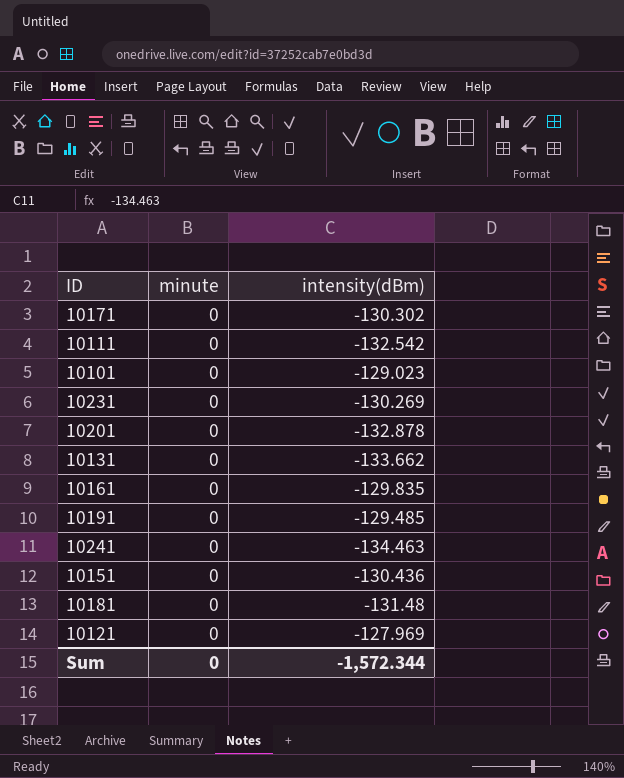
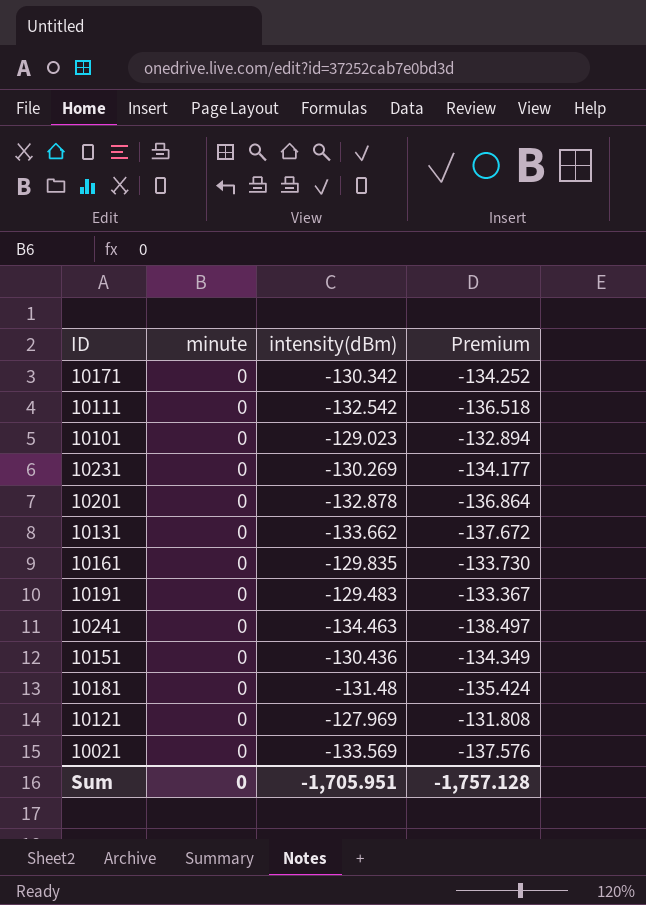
column Premium | formula: none -> [intensity(dBm)] * 1.03
10171 | intensity(dBm): -130.302 -> -130.342
10191 | intensity(dBm): -129.485 -> -129.483
row 10021: none -> 0 | -133.569 | -137.576
Sum | intensity(dBm): -1,572.344 -> -1,705.951

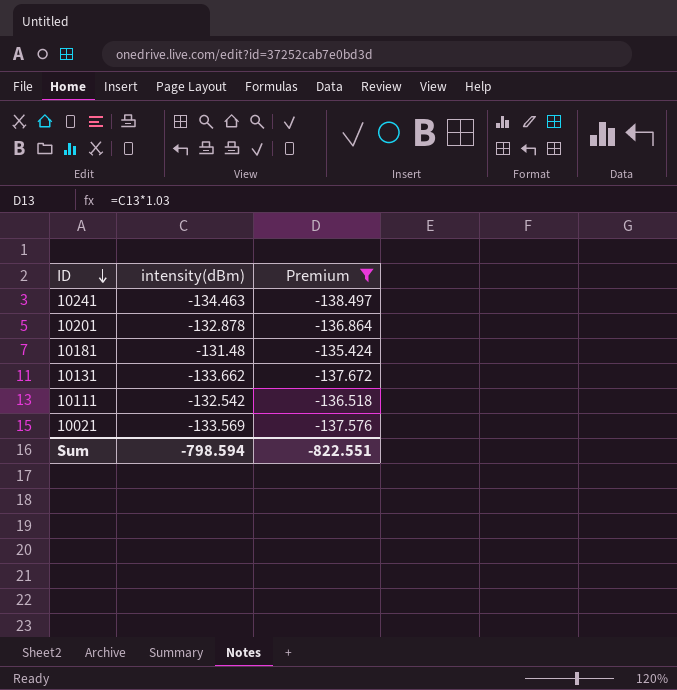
filter: none -> Premium <= -135.424
row order: none -> ID descending
column minute | position: 2 -> none
Sum | intensity(dBm): -1,705.951 -> -798.594
Sum | Premium: -1,757.128 -> -822.551

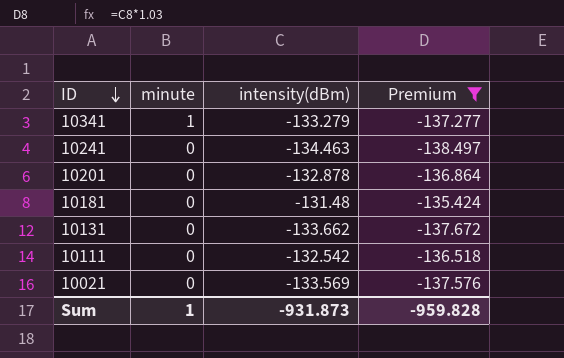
column minute | position: none -> 2
row 10341: none -> 1 | -133.279 | -137.277
Sum | intensity(dBm): -798.594 -> -931.873
Sum | Premium: -822.551 -> -959.828

